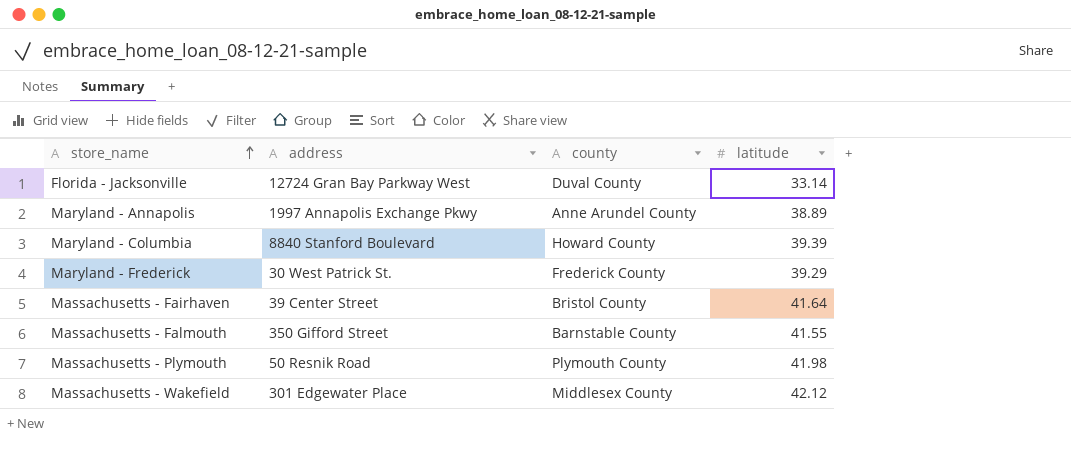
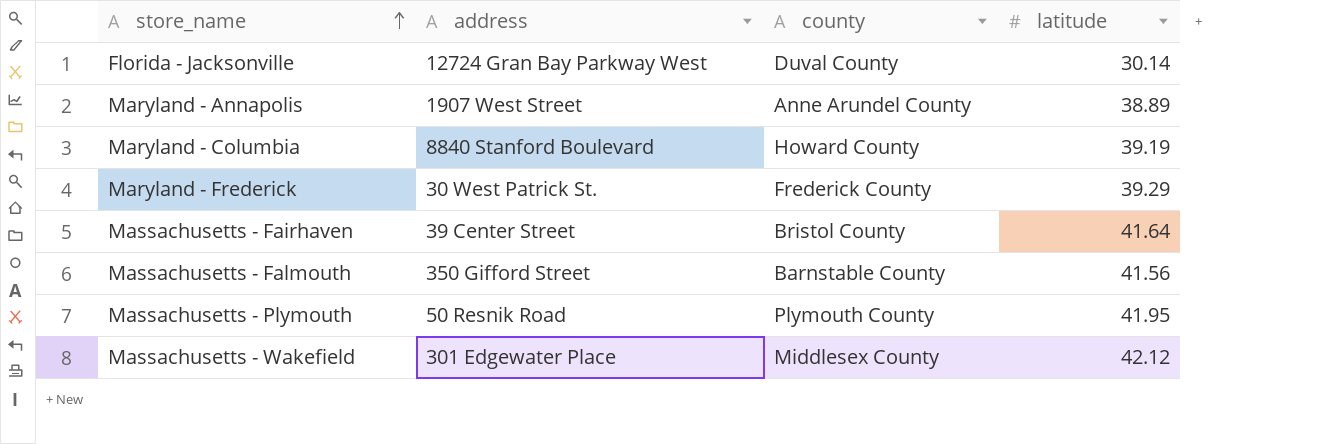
Florida - Jacksonville | latitude: 33.14 -> 30.14
Maryland - Annapolis | address: 1997 Annapolis Exchange Pkwy -> 1907 West Street
Maryland - Columbia | latitude: 39.39 -> 39.19
Massachusetts - Falmouth | latitude: 41.55 -> 41.56
Massachusetts - Plymouth | latitude: 41.98 -> 41.95

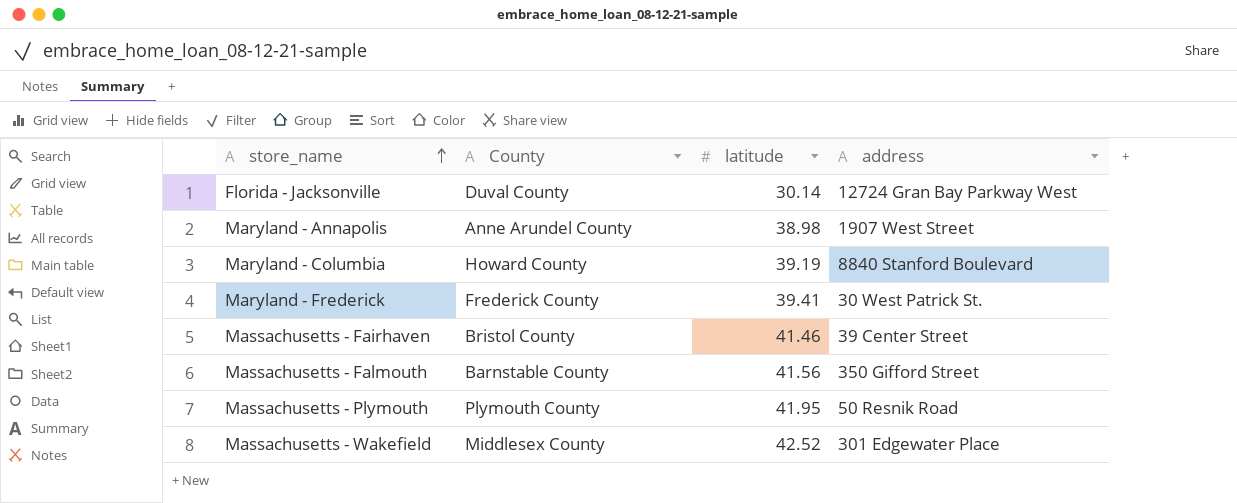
column name: county -> County
column address | position: 2 -> 4
Maryland - Annapolis | latitude: 38.89 -> 38.98
Maryland - Frederick | latitude: 39.29 -> 39.41
Massachusetts - Fairhaven | latitude: 41.64 -> 41.46
Massachusetts - Wakefield | latitude: 42.12 -> 42.52

